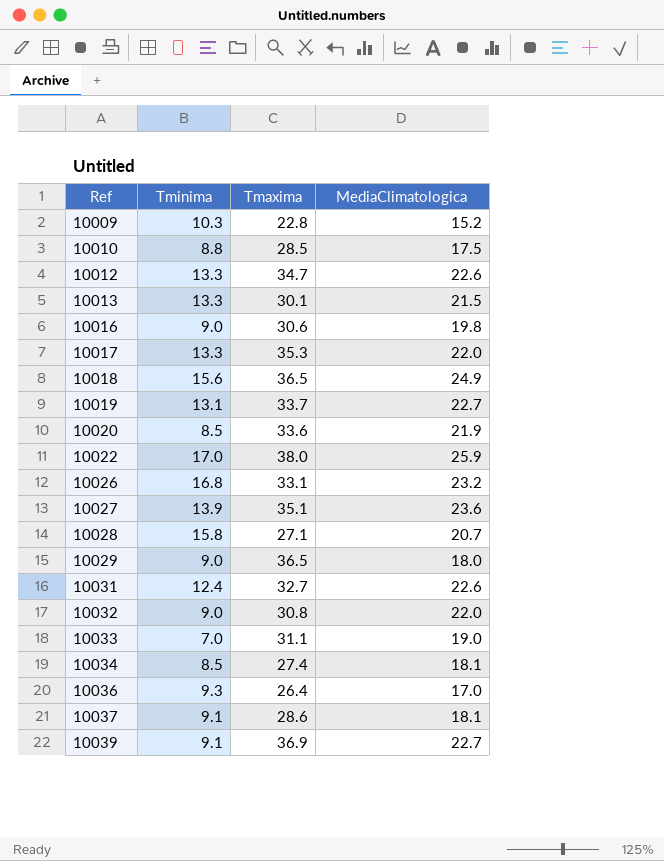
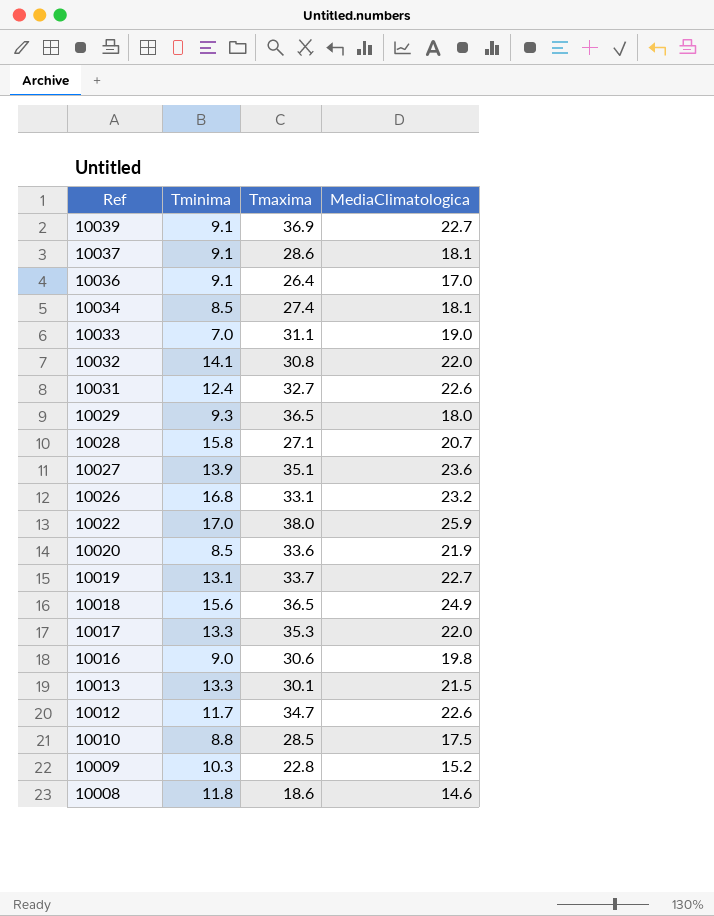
row order: Ref ascending -> Ref descending
10036 | Tminima: 9.3 -> 9.1
10032 | Tminima: 9.0 -> 14.1
10029 | Tminima: 9.0 -> 9.3
10012 | Tminima: 13.3 -> 11.7
row 10008: none -> 11.8 | 18.6 | 14.6

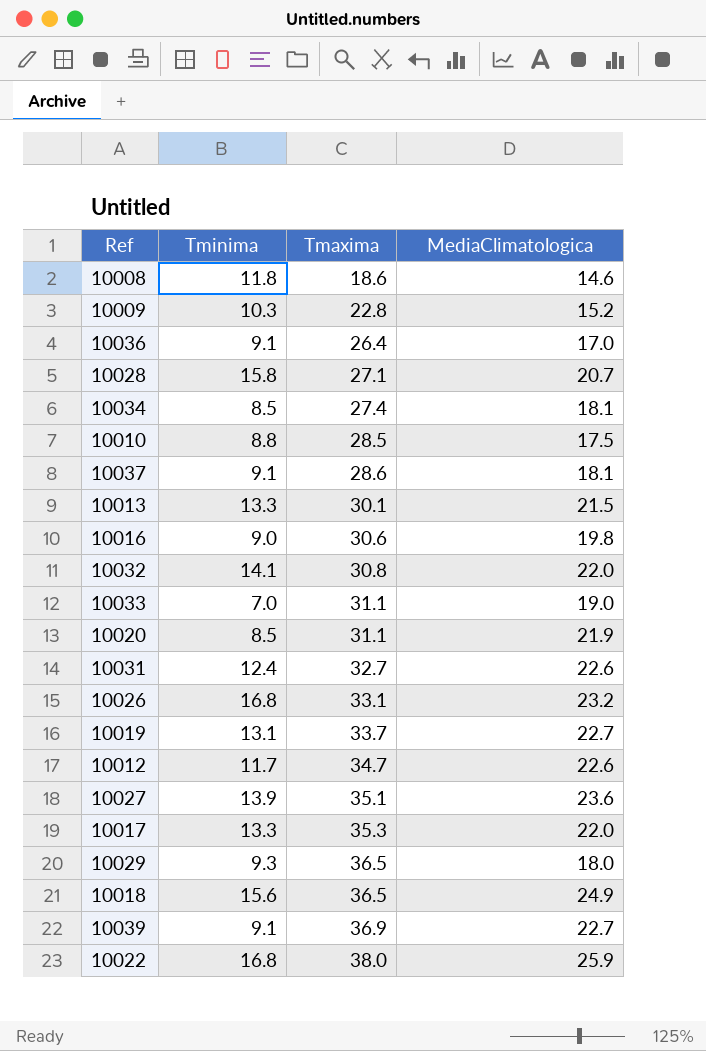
row order: Ref descending -> Tmaxima ascending
10020 | Tmaxima: 33.6 -> 31.1
10022 | Tminima: 17.0 -> 16.8

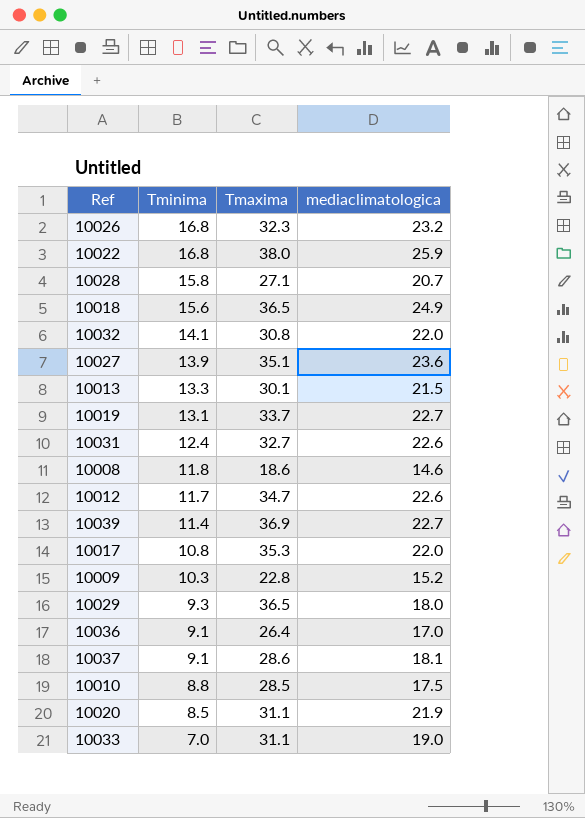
row order: Tmaxima ascending -> Tminima descending
column name: MediaClimatologica -> mediaclimatologica
row 10034: 8.5 | 27.4 | 18.1 -> none
row 10016: 9.0 | 30.6 | 19.8 -> none
10026 | Tmaxima: 33.1 -> 32.3
10039 | Tminima: 9.1 -> 11.4
10017 | Tminima: 13.3 -> 10.8

